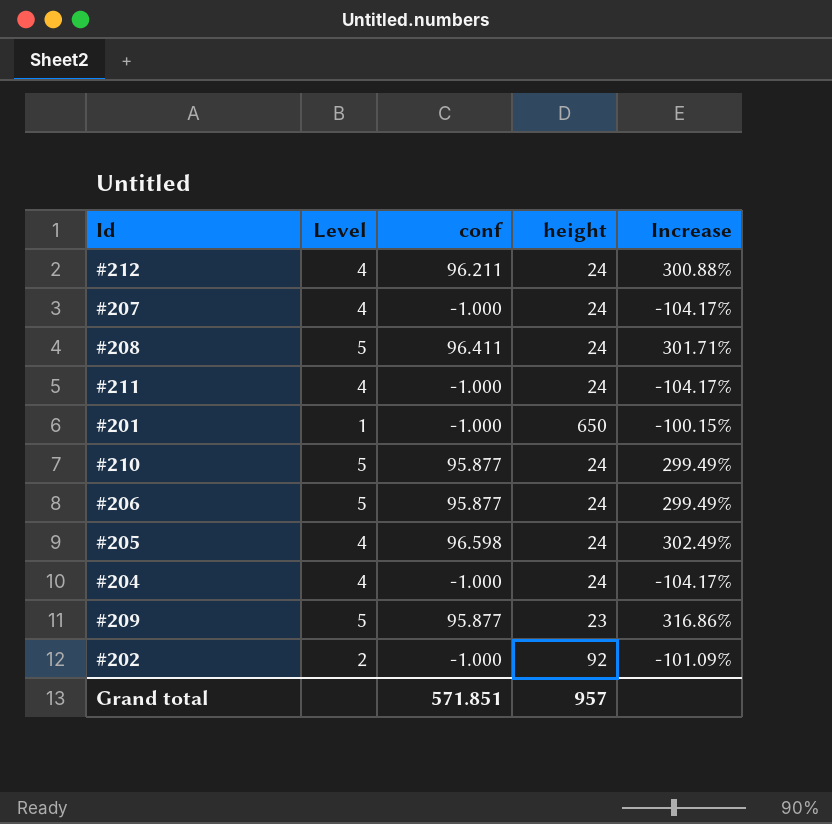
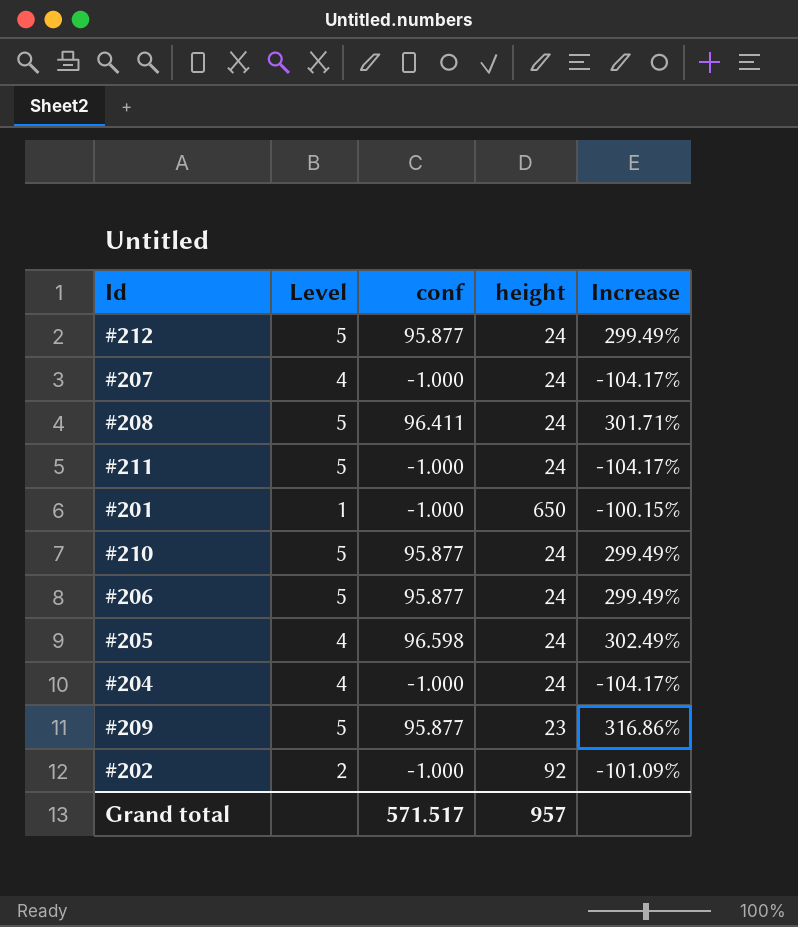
#212 | Level: 4 -> 5
#212 | conf: 96.211 -> 95.877
#212 | Increase: 300.88% -> 299.49%
#211 | Level: 4 -> 5
Grand total | conf: 571.851 -> 571.517

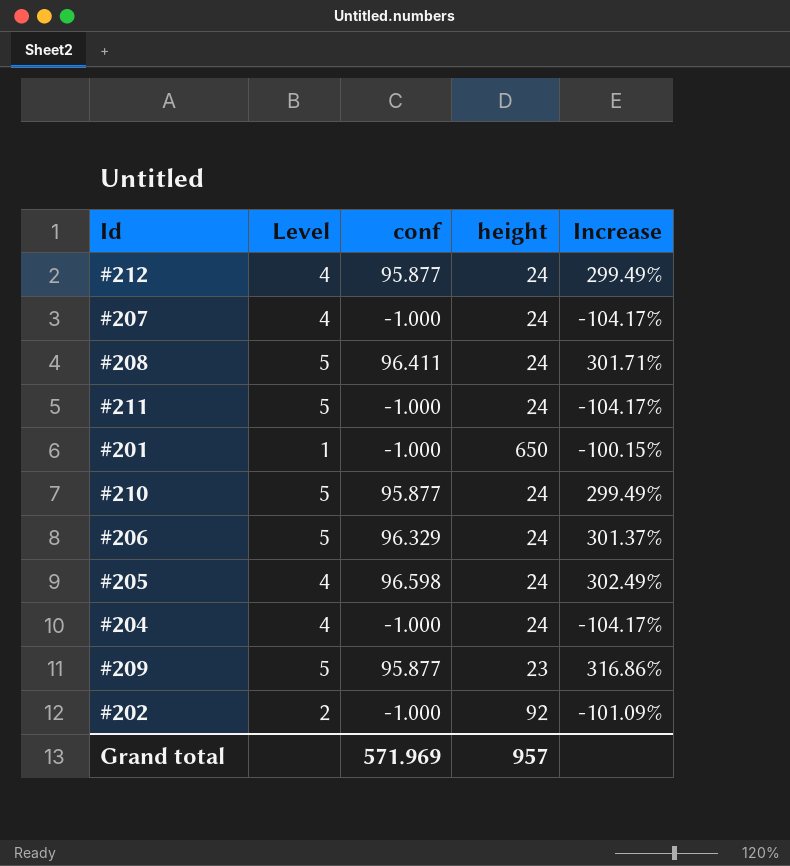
#212 | Level: 5 -> 4
#206 | conf: 95.877 -> 96.329
#206 | Increase: 299.49% -> 301.37%
Grand total | conf: 571.517 -> 571.969

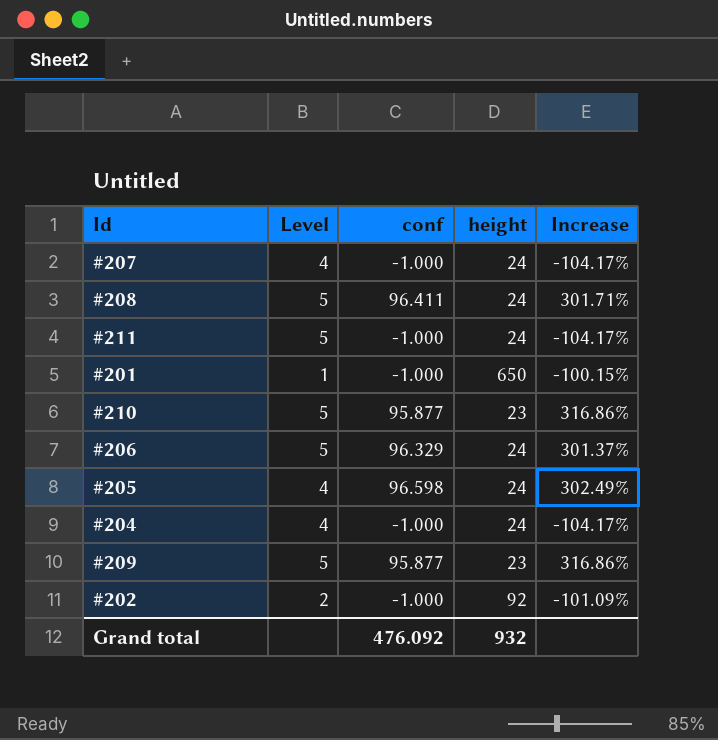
row #212: 4 | 95.877 | 24 | 299.49% -> none
#210 | height: 24 -> 23
#210 | Increase: 299.49% -> 316.86%
Grand total | conf: 571.969 -> 476.092
Grand total | height: 957 -> 932

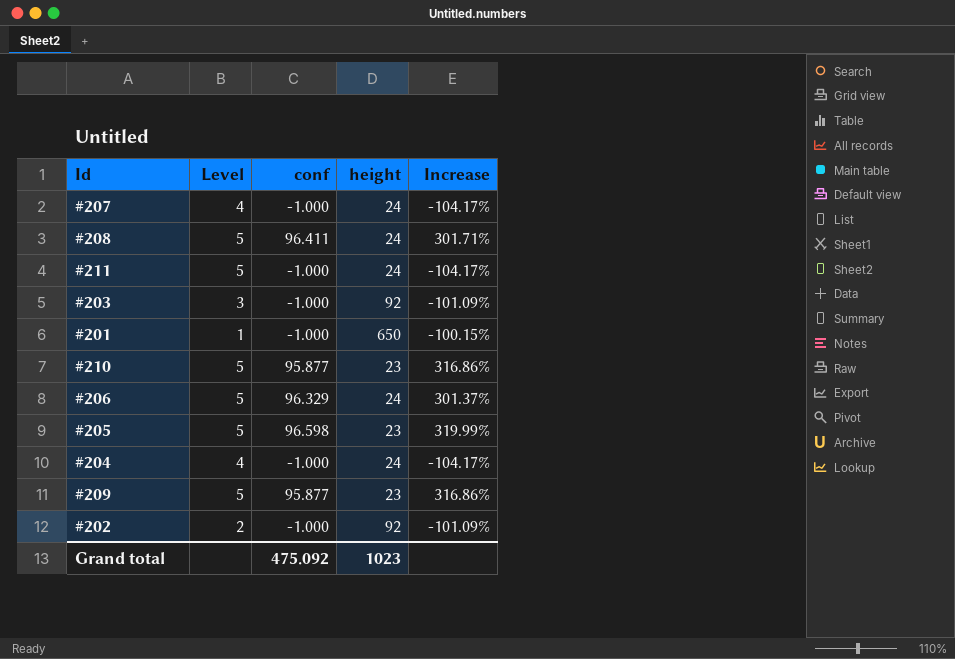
row #203: none -> 3 | -1.000 | 92 | -101.09%
#205 | Level: 4 -> 5
#205 | height: 24 -> 23
#205 | Increase: 302.49% -> 319.99%
Grand total | conf: 476.092 -> 475.092
Grand total | height: 932 -> 1023

